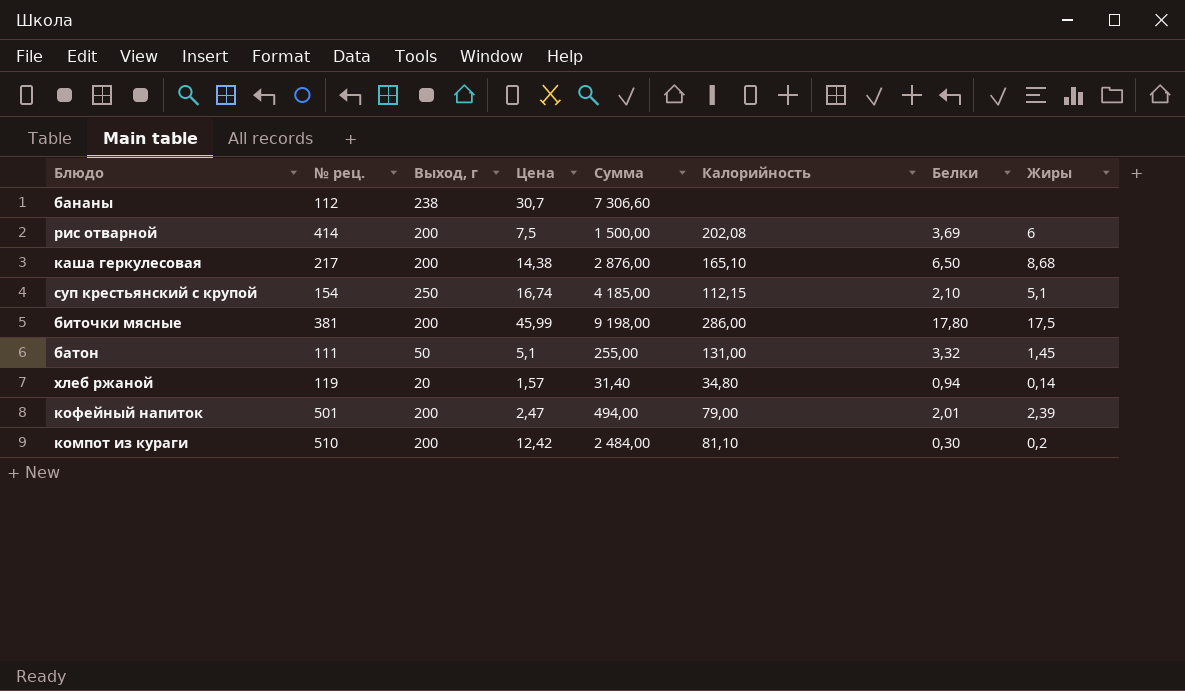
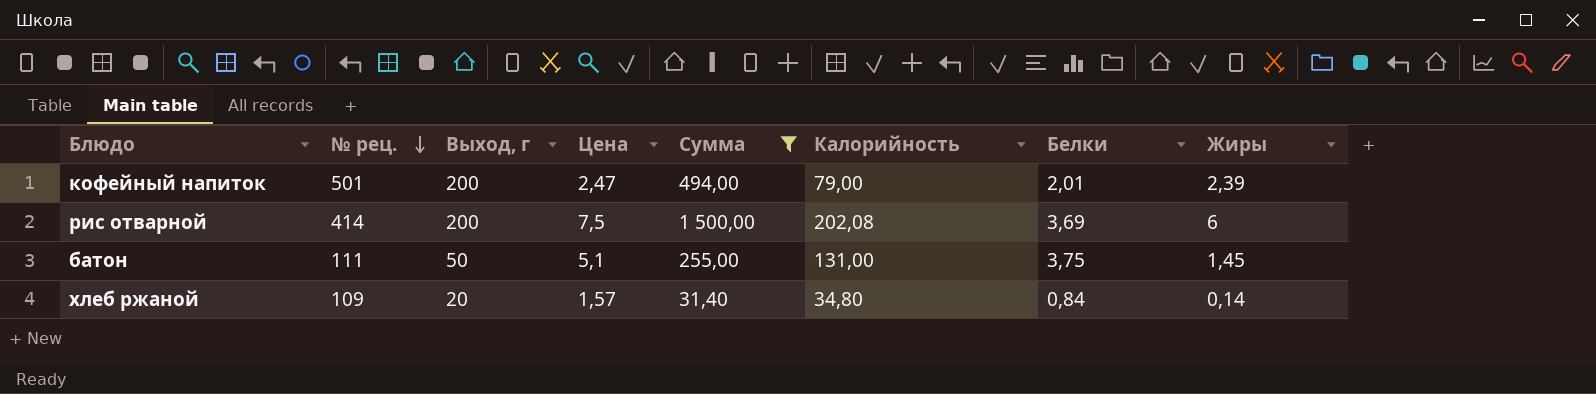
filter: none -> Сумма <= 1 500,00
row order: none -> № рец. descending
батон | Белки: 3,32 -> 3,75
хлеб ржаной | № рец.: 119 -> 109
хлеб ржаной | Белки: 0,94 -> 0,84

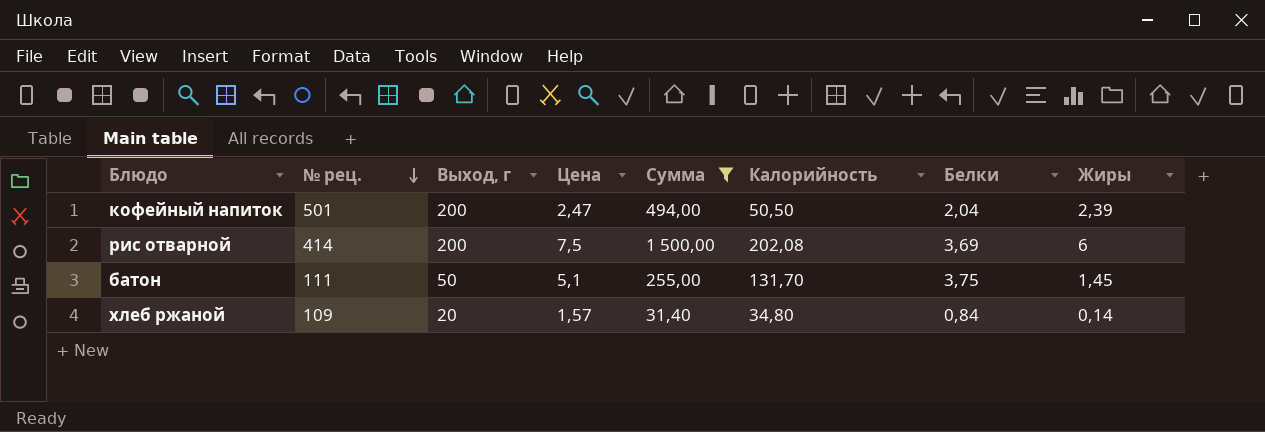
кофейный напиток | Калорийность: 79,00 -> 50,50
кофейный напиток | Белки: 2,01 -> 2,04
батон | Калорийность: 131,00 -> 131,70

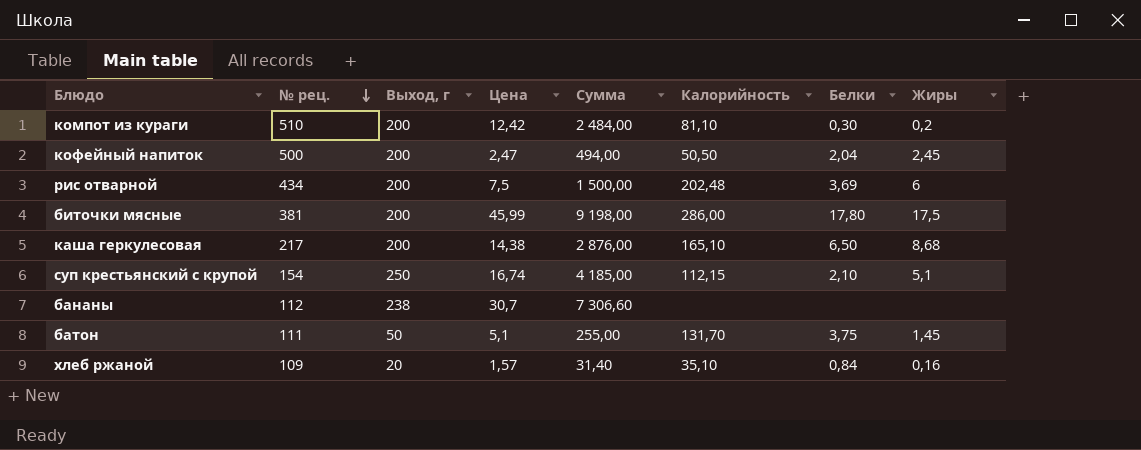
filter: Сумма <= 1 500,00 -> none
кофейный напиток | № рец.: 501 -> 500
кофейный напиток | Жиры: 2,39 -> 2,45
рис отварной | № рец.: 414 -> 434
рис отварной | Калорийность: 202,08 -> 202,48
хлеб ржаной | Калорийность: 34,80 -> 35,10
хлеб ржаной | Жиры: 0,14 -> 0,16

